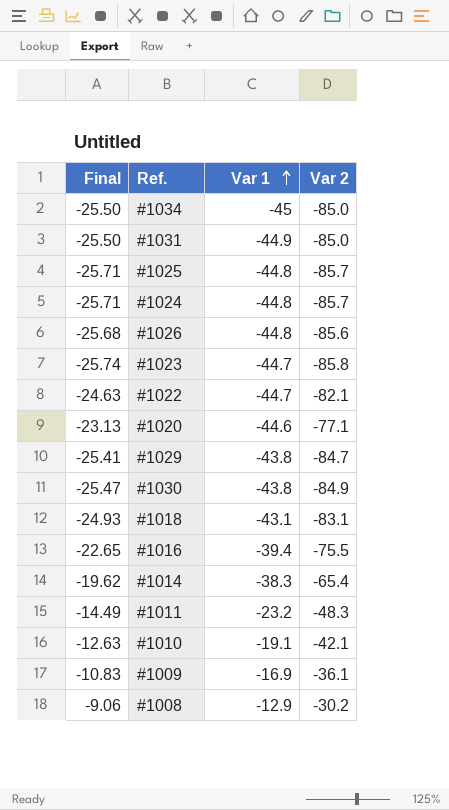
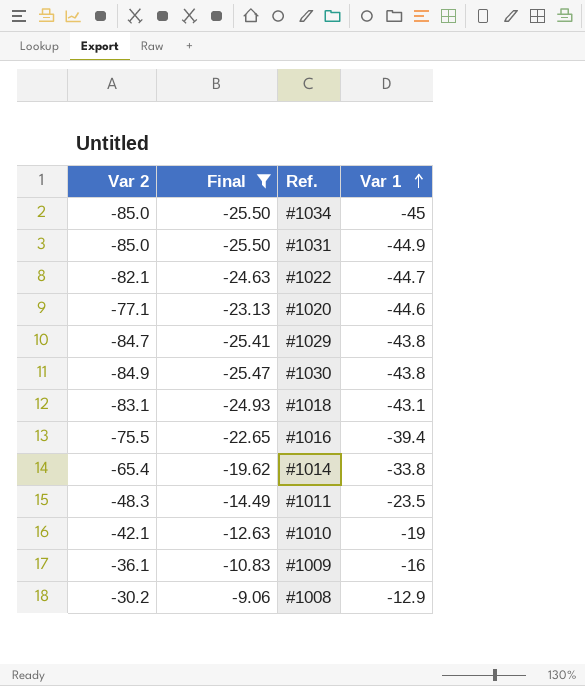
filter: none -> Final >= -25.50
column Var 2 | position: 4 -> 1
#1014 | Var 1: -38.3 -> -33.8
#1011 | Var 1: -23.2 -> -23.5
#1010 | Var 1: -19.1 -> -19
#1009 | Var 1: -16.9 -> -16

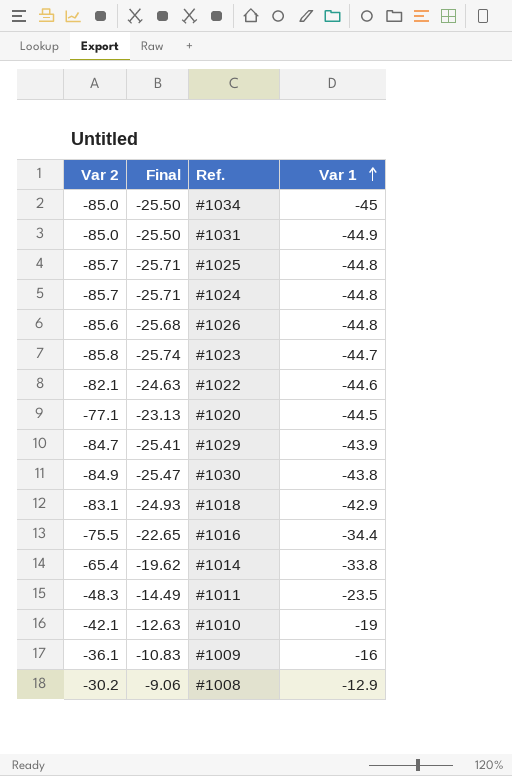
filter: Final >= -25.50 -> none
#1022 | Var 1: -44.7 -> -44.6
#1020 | Var 1: -44.6 -> -44.5
#1029 | Var 1: -43.8 -> -43.9
#1018 | Var 1: -43.1 -> -42.9
#1016 | Var 1: -39.4 -> -34.4

